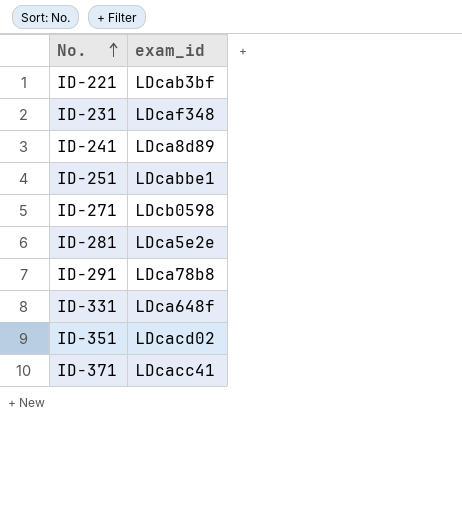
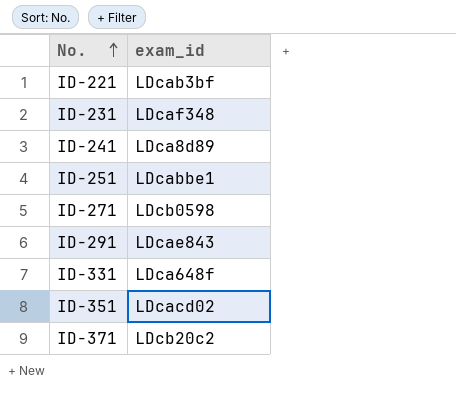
row ID-281: LDca5e2e -> none
ID-291 | exam_id: LDca78b8 -> LDcae843
ID-371 | exam_id: LDcacc41 -> LDcb20c2

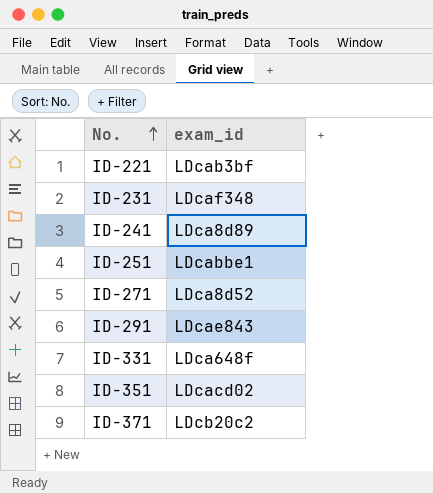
ID-271 | exam_id: LDcb0598 -> LDca8d52

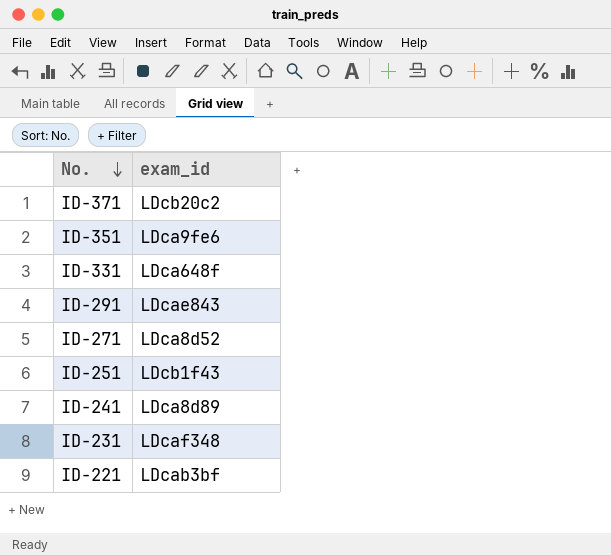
row order: No. ascending -> No. descending
ID-351 | exam_id: LDcacd02 -> LDca9fe6
ID-251 | exam_id: LDcabbe1 -> LDcb1f43

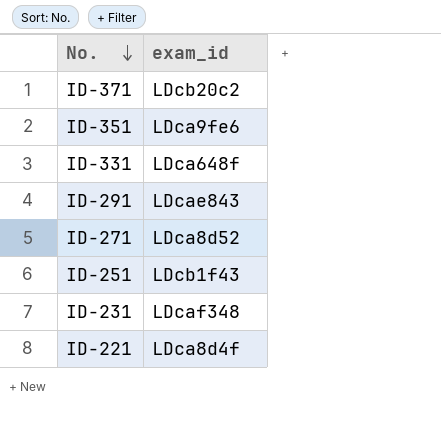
row ID-241: LDca8d89 -> none
ID-221 | exam_id: LDcab3bf -> LDca8d4f

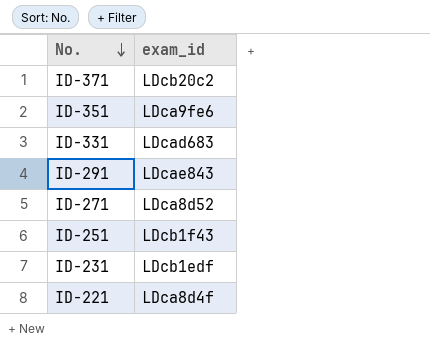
ID-331 | exam_id: LDca648f -> LDcad683
ID-231 | exam_id: LDcaf348 -> LDcb1edf

